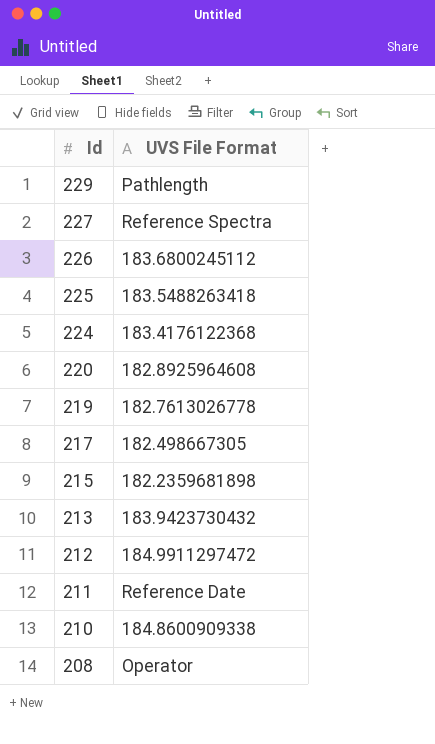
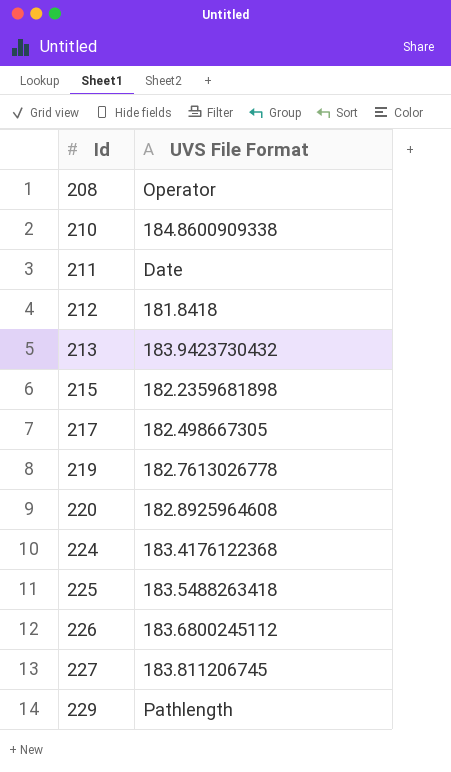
row order: Id descending -> Id ascending
211 | UVS File Format: Reference Date -> Date
212 | UVS File Format: 184.9911297472 -> 181.8418
227 | UVS File Format: Reference Spectra -> 183.811206745

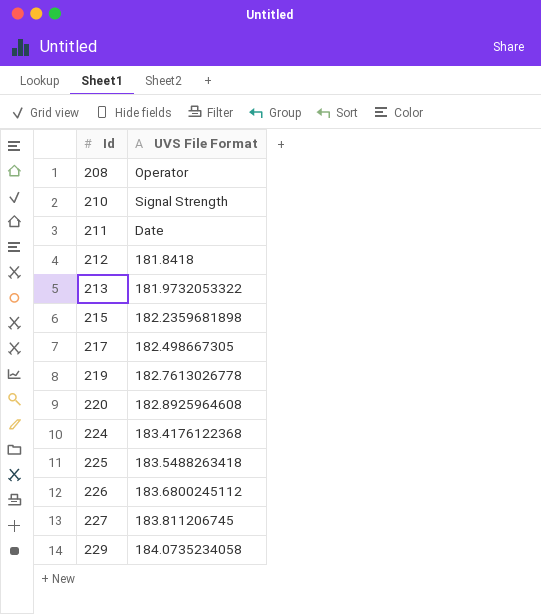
210 | UVS File Format: 184.8600909338 -> Signal Strength
213 | UVS File Format: 183.9423730432 -> 181.9732053322
229 | UVS File Format: Pathlength -> 184.0735234058

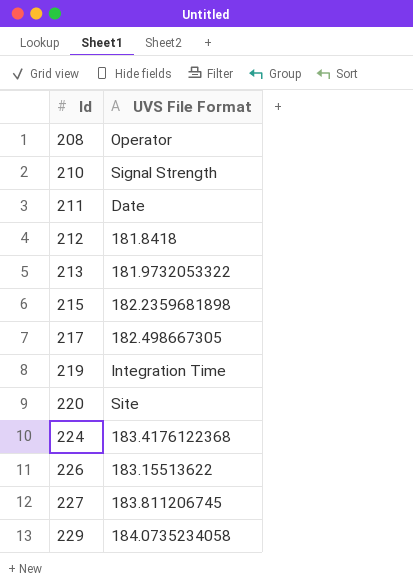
row 225: 183.5488263418 -> none
219 | UVS File Format: 182.7613026778 -> Integration Time
220 | UVS File Format: 182.8925964608 -> Site
226 | UVS File Format: 183.6800245112 -> 183.15513622

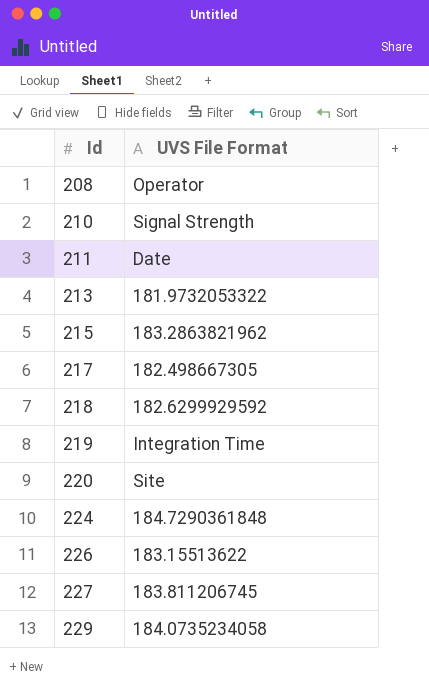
row 212: 181.8418 -> none
215 | UVS File Format: 182.2359681898 -> 183.2863821962
row 218: none -> 182.6299929592
224 | UVS File Format: 183.4176122368 -> 184.7290361848

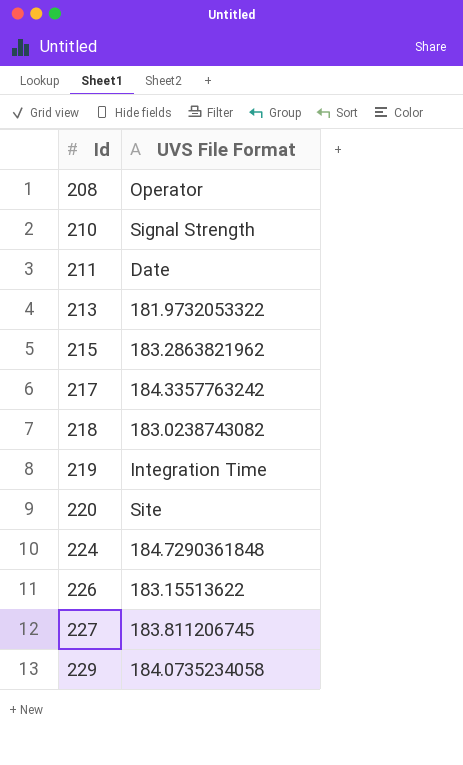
217 | UVS File Format: 182.498667305 -> 184.3357763242
218 | UVS File Format: 182.6299929592 -> 183.0238743082

